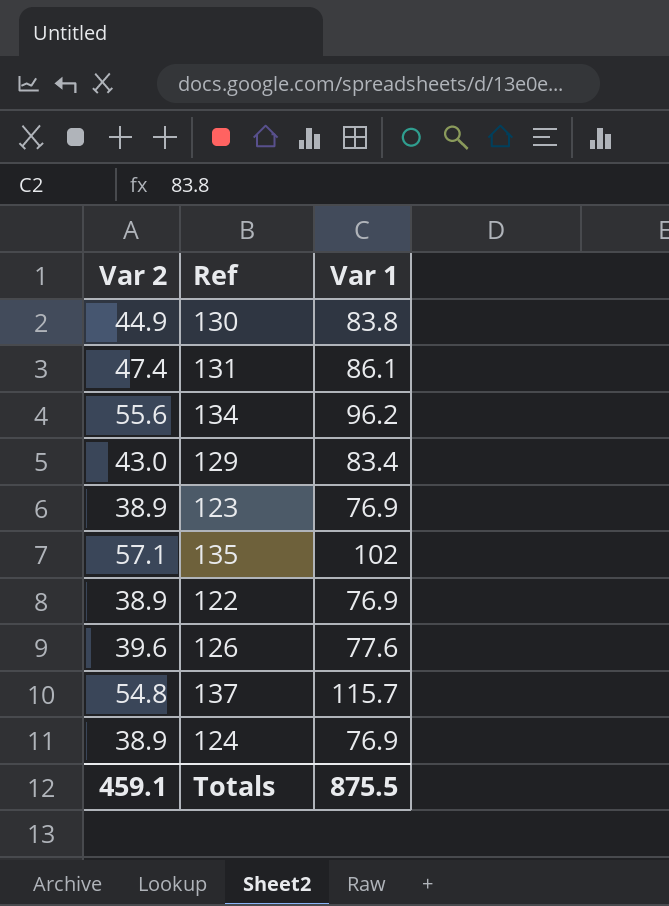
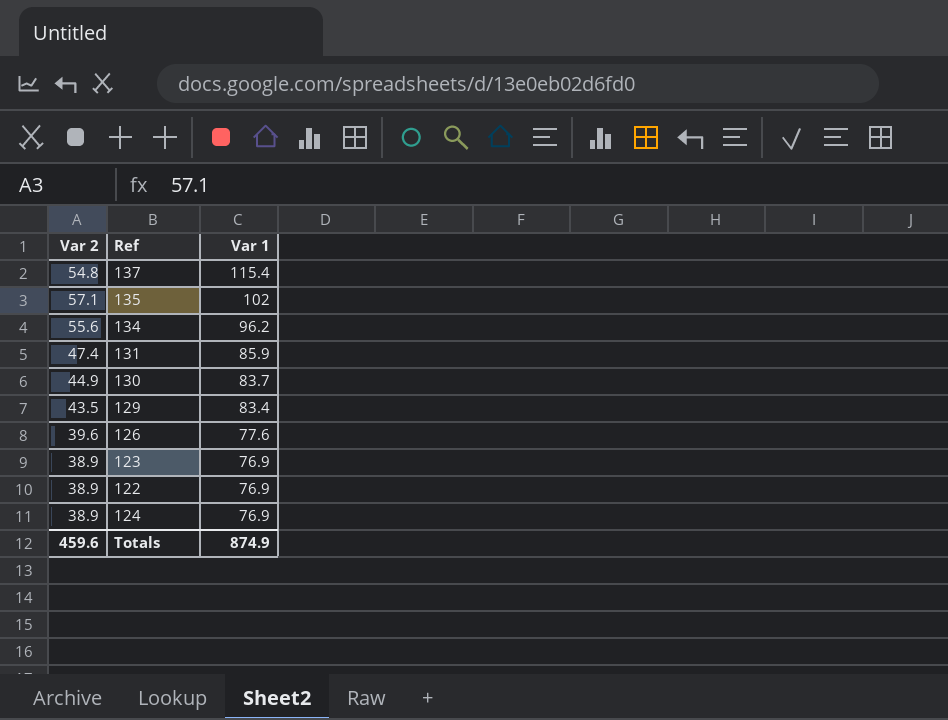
row order: none -> Var 1 descending
137 | Var 1: 115.7 -> 115.4
131 | Var 1: 86.1 -> 85.9
130 | Var 1: 83.8 -> 83.7
129 | Var 2: 43.0 -> 43.5
Totals | Var 2: 459.1 -> 459.6
Totals | Var 1: 875.5 -> 874.9

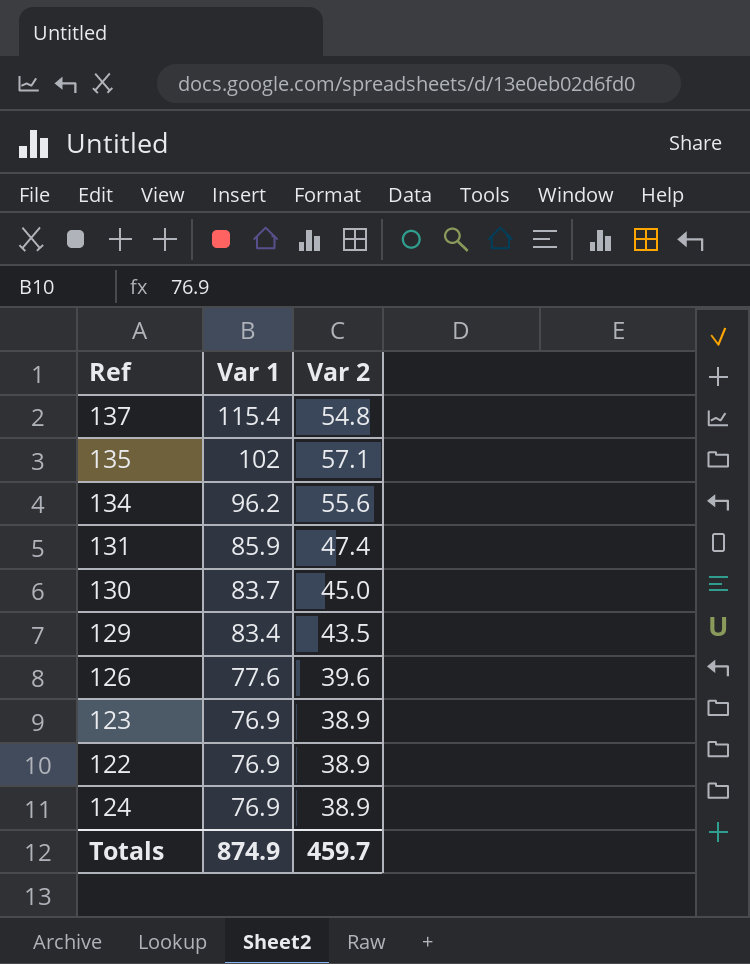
column Var 2 | position: 1 -> 3
130 | Var 2: 44.9 -> 45.0
Totals | Var 2: 459.6 -> 459.7

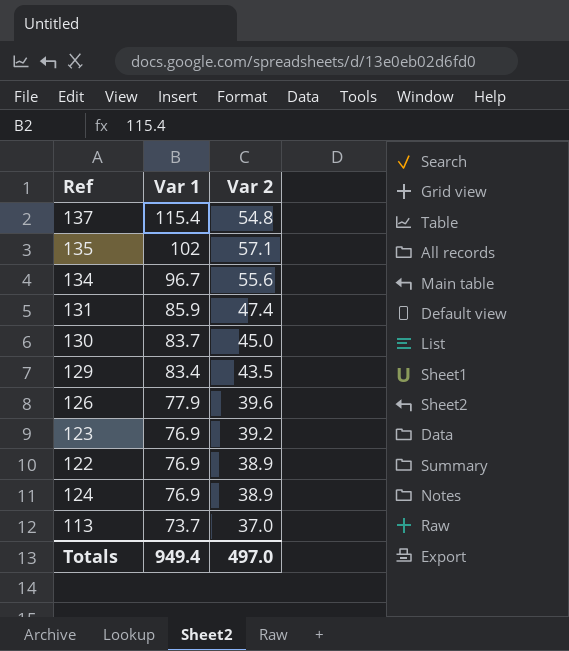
134 | Var 1: 96.2 -> 96.7
126 | Var 1: 77.6 -> 77.9
123 | Var 2: 38.9 -> 39.2
row 113: none -> 73.7 | 37.0
Totals | Var 1: 874.9 -> 949.4
Totals | Var 2: 459.7 -> 497.0

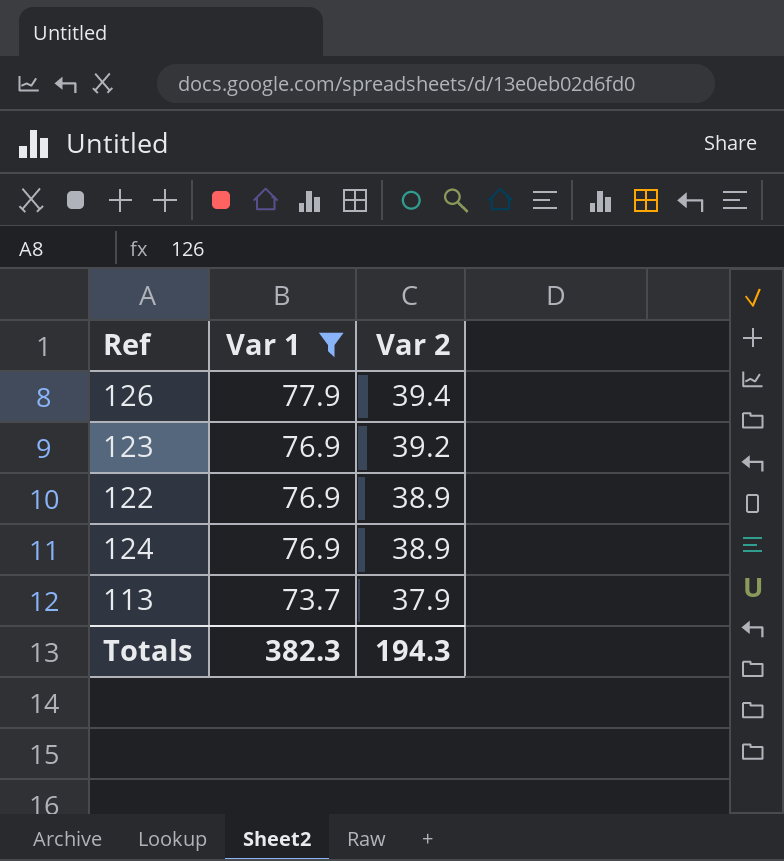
filter: none -> Var 1 <= 77.9
126 | Var 2: 39.6 -> 39.4
113 | Var 2: 37.0 -> 37.9
Totals | Var 1: 949.4 -> 382.3
Totals | Var 2: 497.0 -> 194.3

